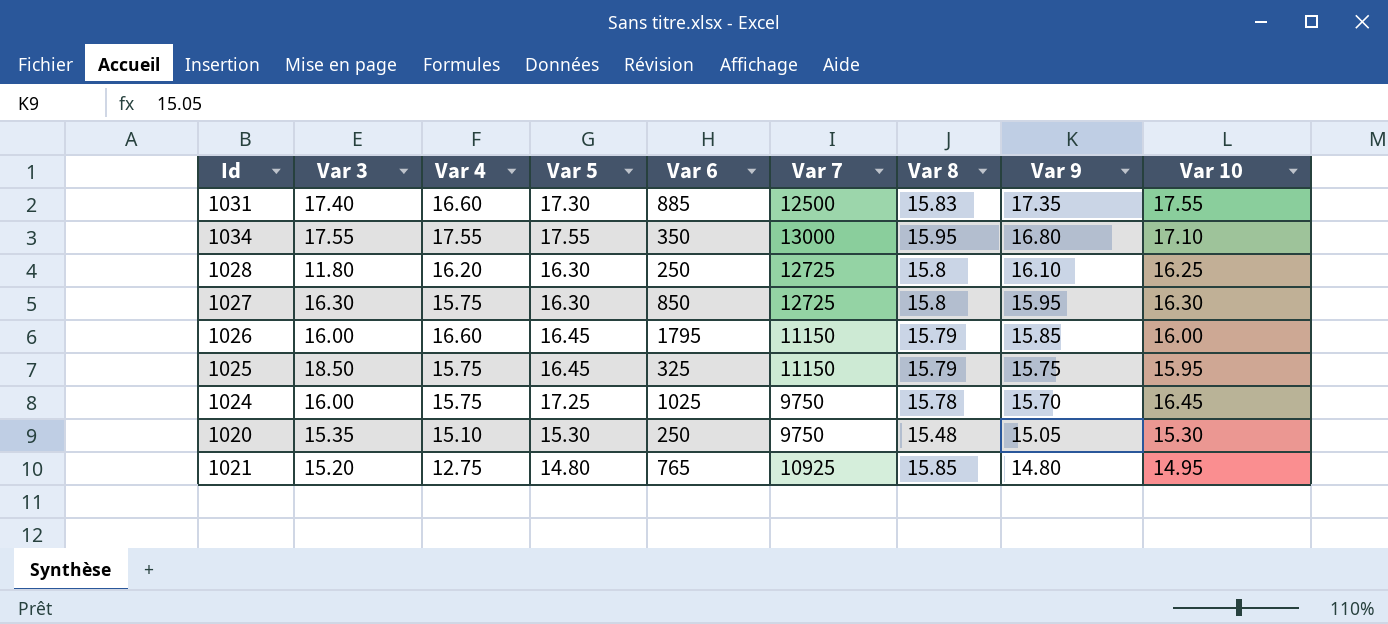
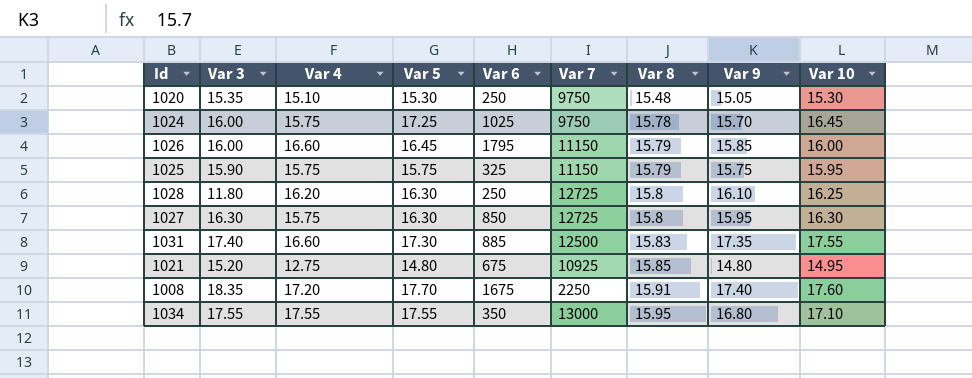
row order: Var 9 descending -> Var 8 ascending
1025 | Var 3: 18.50 -> 15.90
1025 | Var 5: 16.45 -> 15.75
1021 | Var 6: 765 -> 675
row 1008: none -> 18.35 | 17.20 | 17.70 | 1675 | 2250 | 15.91 | 17.40 | 17.60

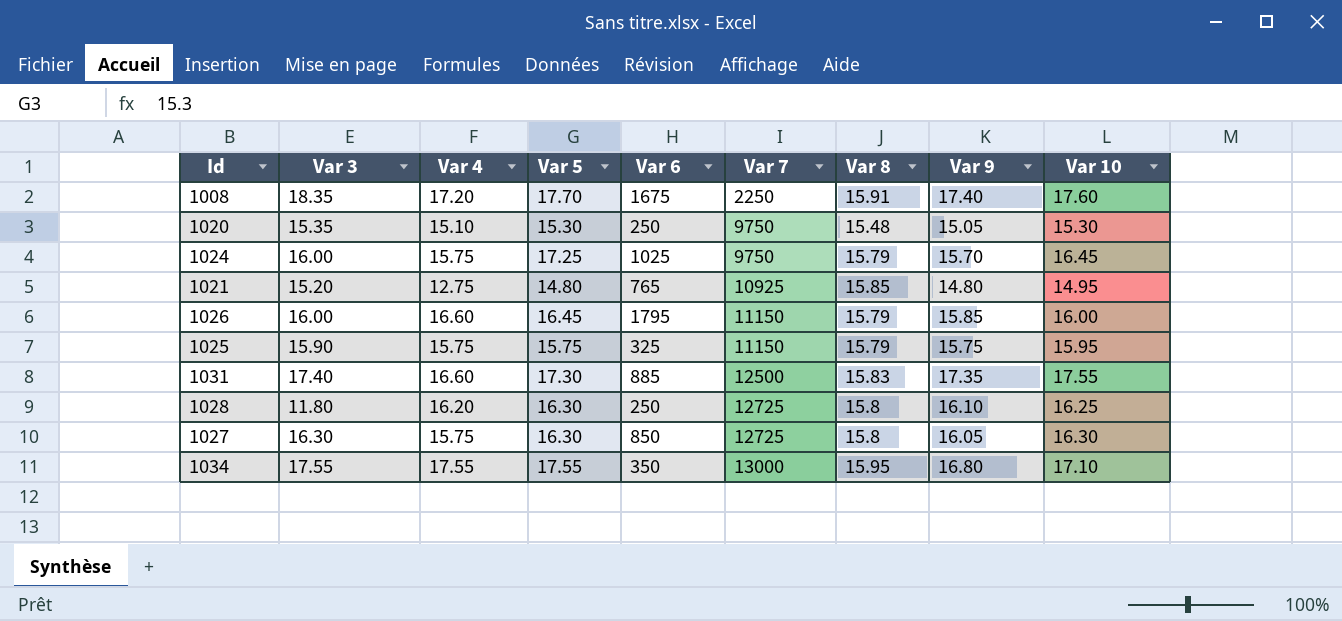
row order: Var 8 ascending -> Var 7 ascending
1024 | Var 8: 15.78 -> 15.79
1021 | Var 6: 675 -> 765
1027 | Var 9: 15.95 -> 16.05

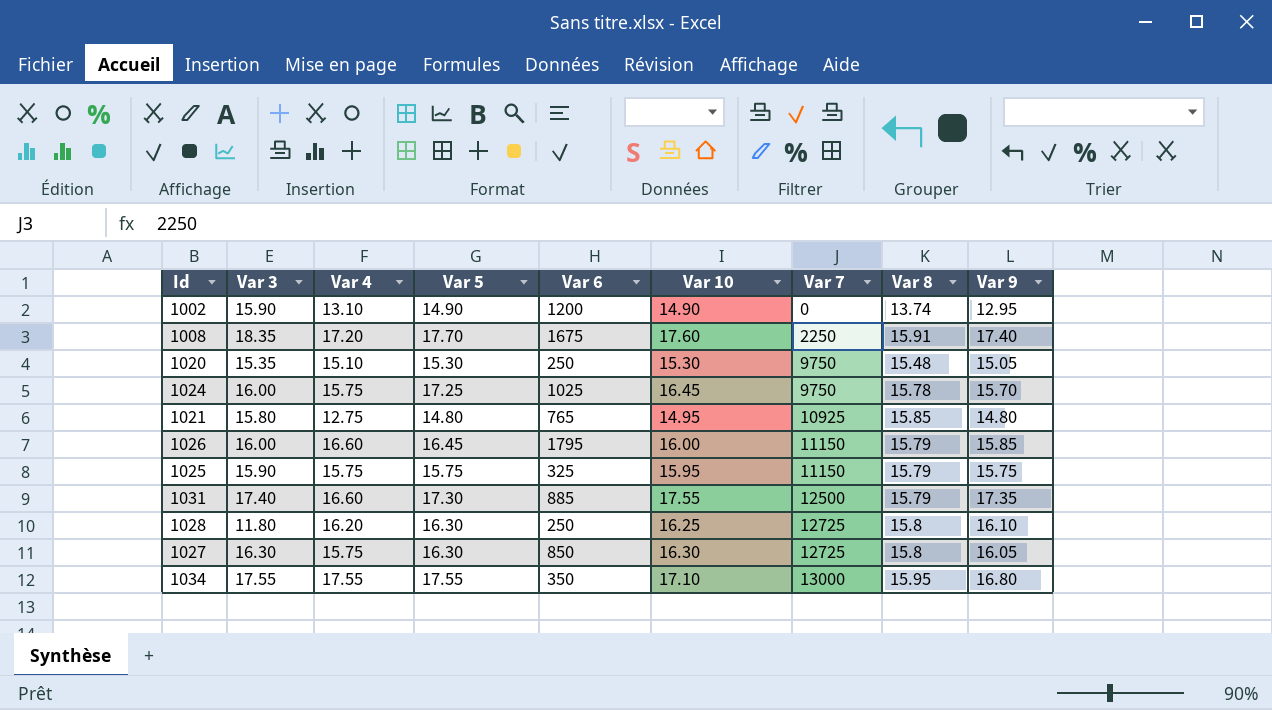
column Var 10 | position: 9 -> 6
row 1002: none -> 15.90 | 13.10 | 14.90 | 1200 | 14.90 | 0 | 13.74 | 12.95
1024 | Var 8: 15.79 -> 15.78
1021 | Var 3: 15.20 -> 15.80
1031 | Var 8: 15.83 -> 15.79

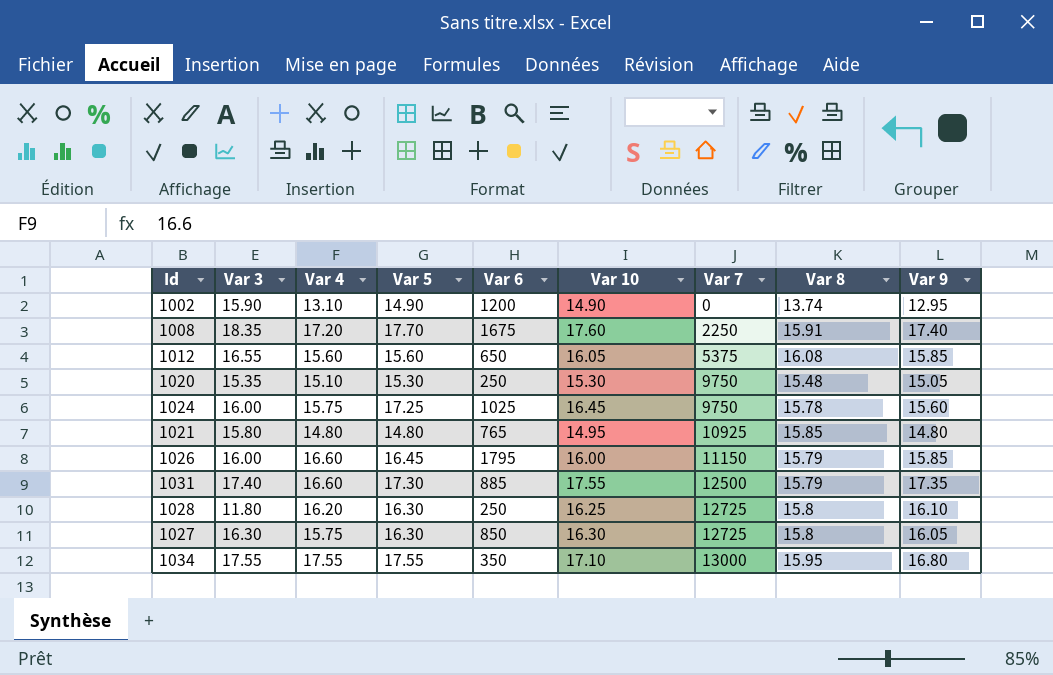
row 1025: 15.90 | 15.75 | 15.75 | 325 | 15.95 | 11150 | 15.79 | 15.75 -> none
row 1012: none -> 16.55 | 15.60 | 15.60 | 650 | 16.05 | 5375 | 16.08 | 15.85
1024 | Var 9: 15.70 -> 15.60
1021 | Var 4: 12.75 -> 14.80

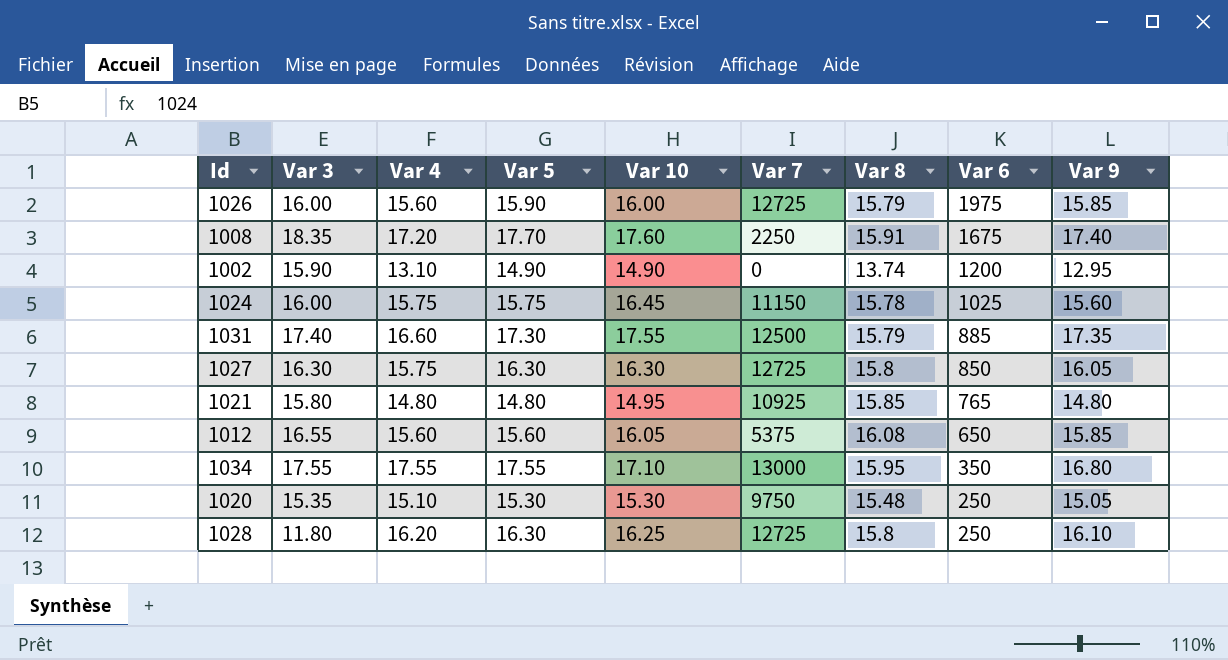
row order: Var 7 ascending -> Var 6 descending
column Var 6 | position: 5 -> 8
1026 | Var 4: 16.60 -> 15.60
1026 | Var 5: 16.45 -> 15.90
1026 | Var 7: 11150 -> 12725
1026 | Var 6: 1795 -> 1975
1024 | Var 5: 17.25 -> 15.75
1024 | Var 7: 9750 -> 11150

